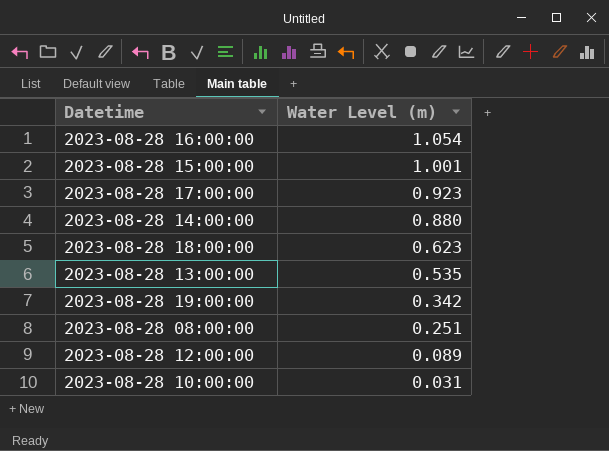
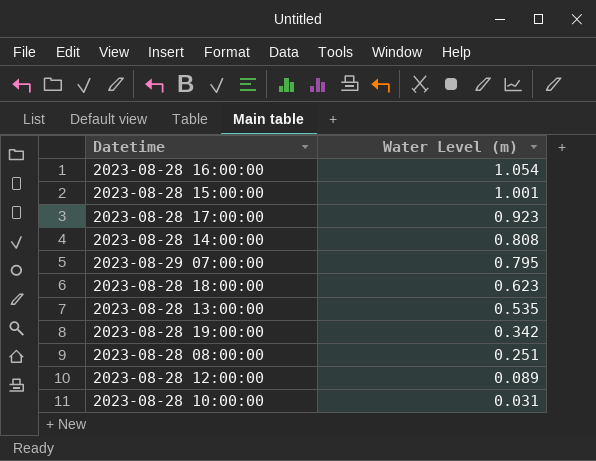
2023-08-28 14:00:00 | Water Level (m): 0.880 -> 0.808
row 2023-08-29 07:00:00: none -> 0.795

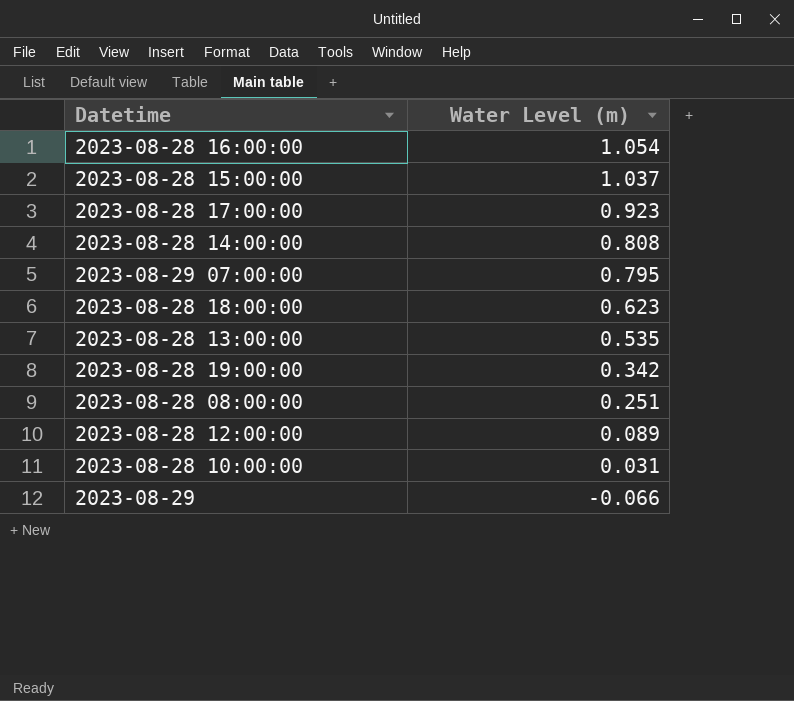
2023-08-28 15:00:00 | Water Level (m): 1.001 -> 1.037
row 2023-08-29: none -> -0.066

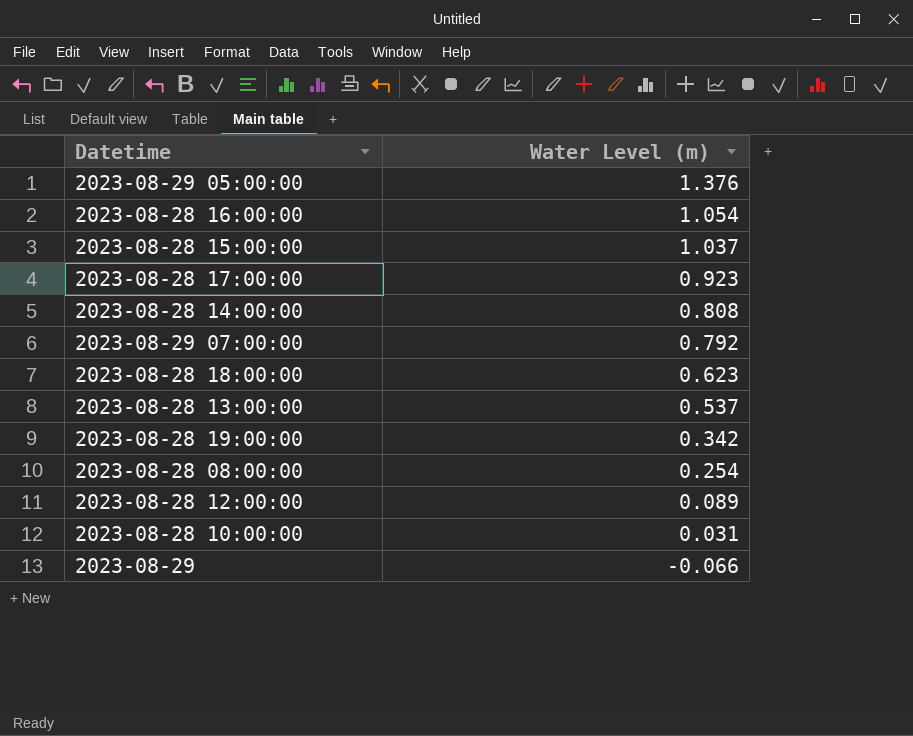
row 2023-08-29 05:00:00: none -> 1.376
2023-08-29 07:00:00 | Water Level (m): 0.795 -> 0.792
2023-08-28 13:00:00 | Water Level (m): 0.535 -> 0.537
2023-08-28 08:00:00 | Water Level (m): 0.251 -> 0.254

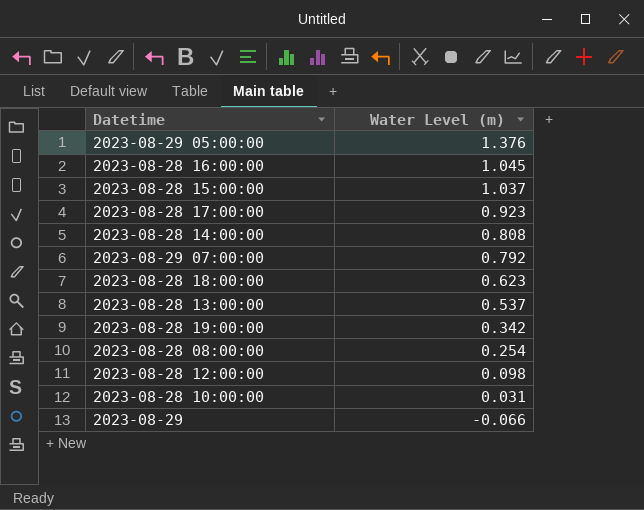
2023-08-28 16:00:00 | Water Level (m): 1.054 -> 1.045
2023-08-28 12:00:00 | Water Level (m): 0.089 -> 0.098

